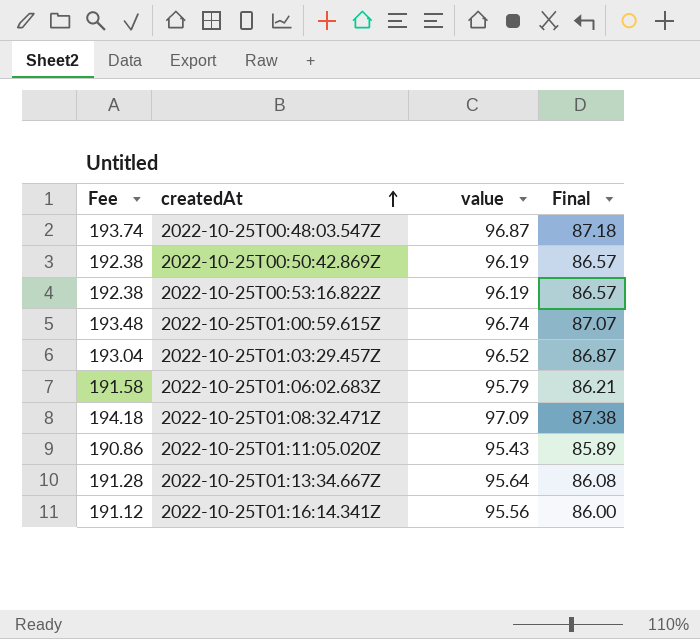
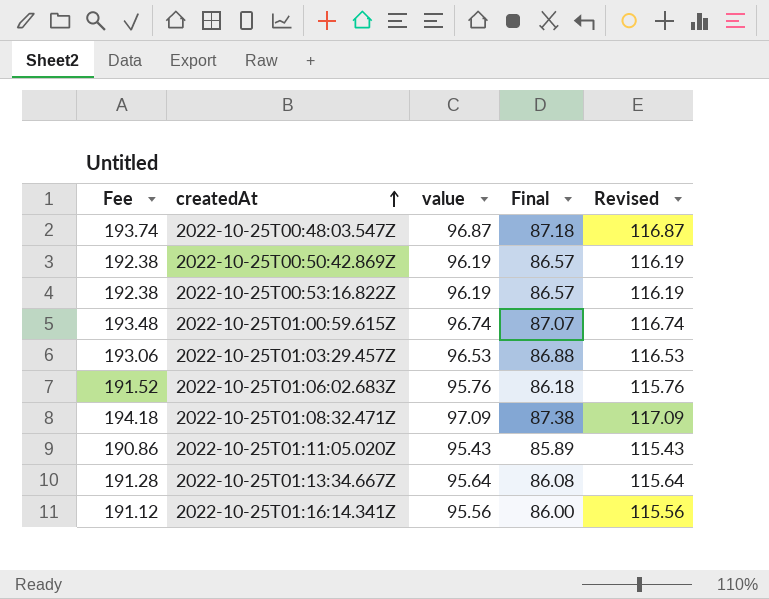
column Revised | formula: none -> [value] + 20
2022-10-25T01:03:29.457Z | Fee: 193.04 -> 193.06
2022-10-25T01:03:29.457Z | value: 96.52 -> 96.53
2022-10-25T01:03:29.457Z | Final: 86.87 -> 86.88
2022-10-25T01:06:02.683Z | Fee: 191.58 -> 191.52
2022-10-25T01:06:02.683Z | value: 95.79 -> 95.76
2022-10-25T01:06:02.683Z | Final: 86.21 -> 86.18

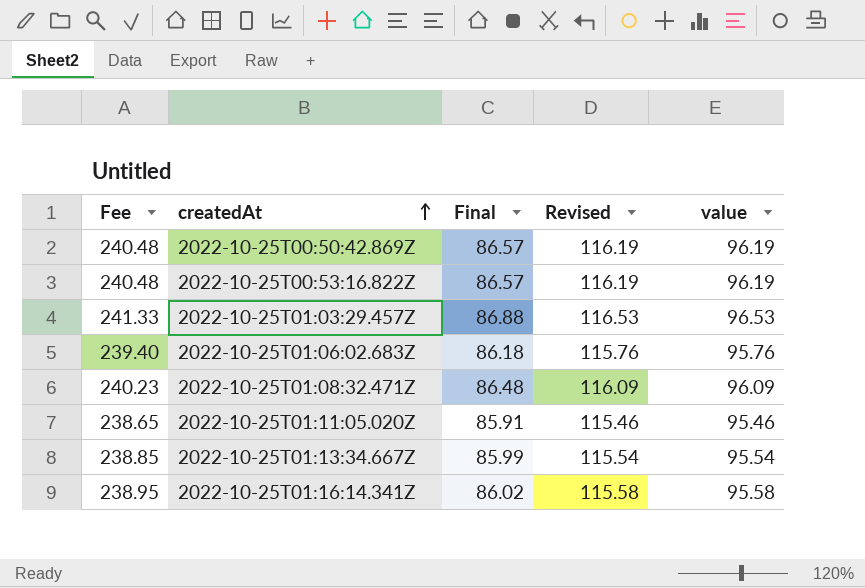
column Fee | formula: [value] * 2 -> [value] * 2.5
column value | position: 3 -> 5
row 2022-10-25T00:48:03.547Z: 193.74 | 96.87 | 87.18 | 116.87 -> none
row 2022-10-25T01:00:59.615Z: 193.48 | 96.74 | 87.07 | 116.74 -> none
2022-10-25T01:08:32.471Z | Final: 87.38 -> 86.48
2022-10-25T01:08:32.471Z | Revised: 117.09 -> 116.09
2022-10-25T01:08:32.471Z | value: 97.09 -> 96.09
2022-10-25T01:11:05.020Z | Final: 85.89 -> 85.91
2022-10-25T01:11:05.020Z | Revised: 115.43 -> 115.46
2022-10-25T01:11:05.020Z | value: 95.43 -> 95.46
2022-10-25T01:13:34.667Z | Final: 86.08 -> 85.99
2022-10-25T01:13:34.667Z | Revised: 115.64 -> 115.54
2022-10-25T01:13:34.667Z | value: 95.64 -> 95.54
2022-10-25T01:16:14.341Z | Final: 86.00 -> 86.02
2022-10-25T01:16:14.341Z | Revised: 115.56 -> 115.58
2022-10-25T01:16:14.341Z | value: 95.56 -> 95.58

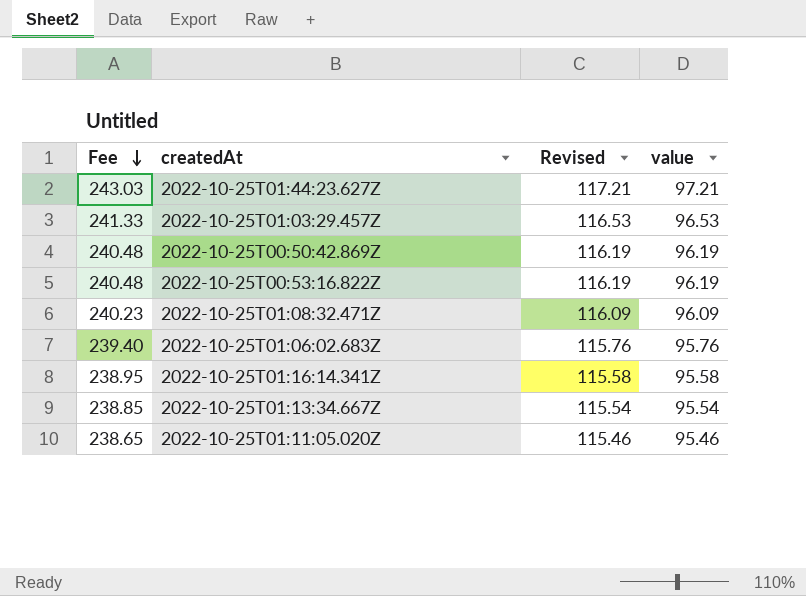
row order: createdAt ascending -> Fee descending
column Final | formula: [value] * 0.9 -> none
row 2022-10-25T01:44:23.627Z: none -> 243.03 | 117.21 | 97.21

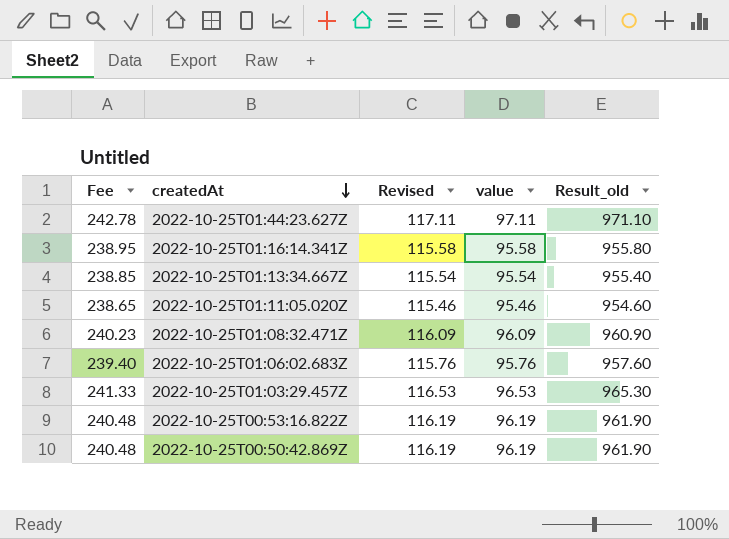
row order: Fee descending -> createdAt descending
column Result_old | formula: none -> [value] * 10
2022-10-25T01:44:23.627Z | Fee: 243.03 -> 242.78
2022-10-25T01:44:23.627Z | Revised: 117.21 -> 117.11
2022-10-25T01:44:23.627Z | value: 97.21 -> 97.11

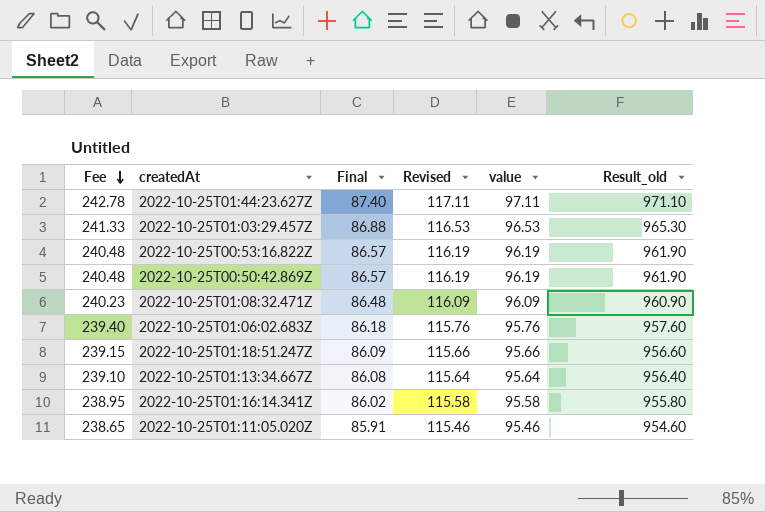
row order: createdAt descending -> Fee descending
column Final | formula: none -> [value] * 0.9
row 2022-10-25T01:18:51.247Z: none -> 239.15 | 86.09 | 115.66 | 95.66 | 956.60
2022-10-25T01:13:34.667Z | Fee: 238.85 -> 239.10
2022-10-25T01:13:34.667Z | Revised: 115.54 -> 115.64
2022-10-25T01:13:34.667Z | value: 95.54 -> 95.64
2022-10-25T01:13:34.667Z | Result_old: 955.40 -> 956.40

